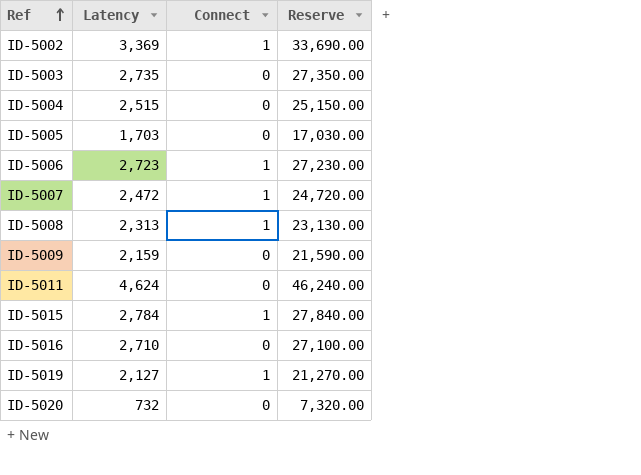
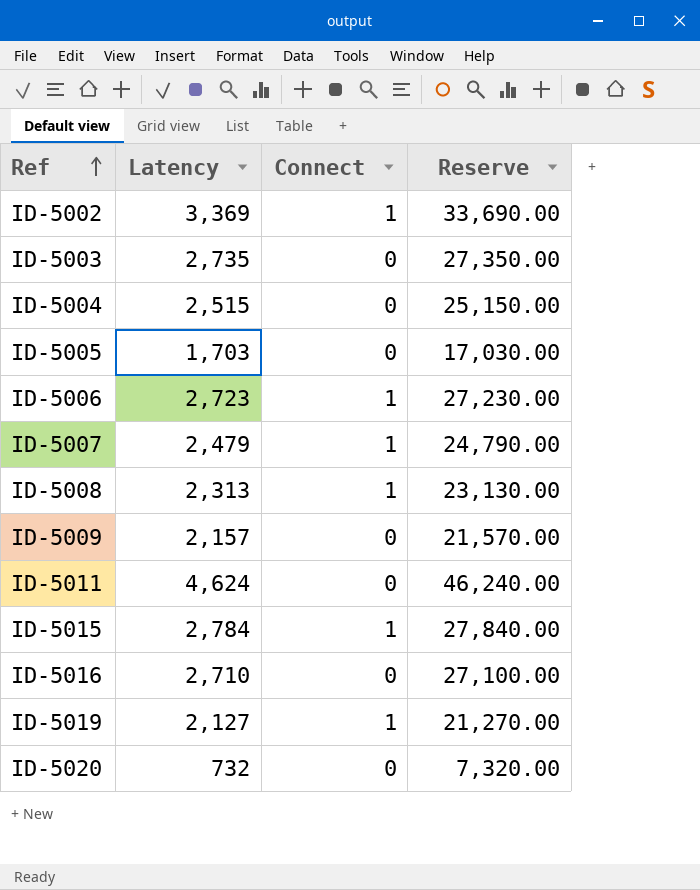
ID-5007 | Latency: 2,472 -> 2,479
ID-5007 | Reserve: 24,720.00 -> 24,790.00
ID-5009 | Latency: 2,159 -> 2,157
ID-5009 | Reserve: 21,590.00 -> 21,570.00

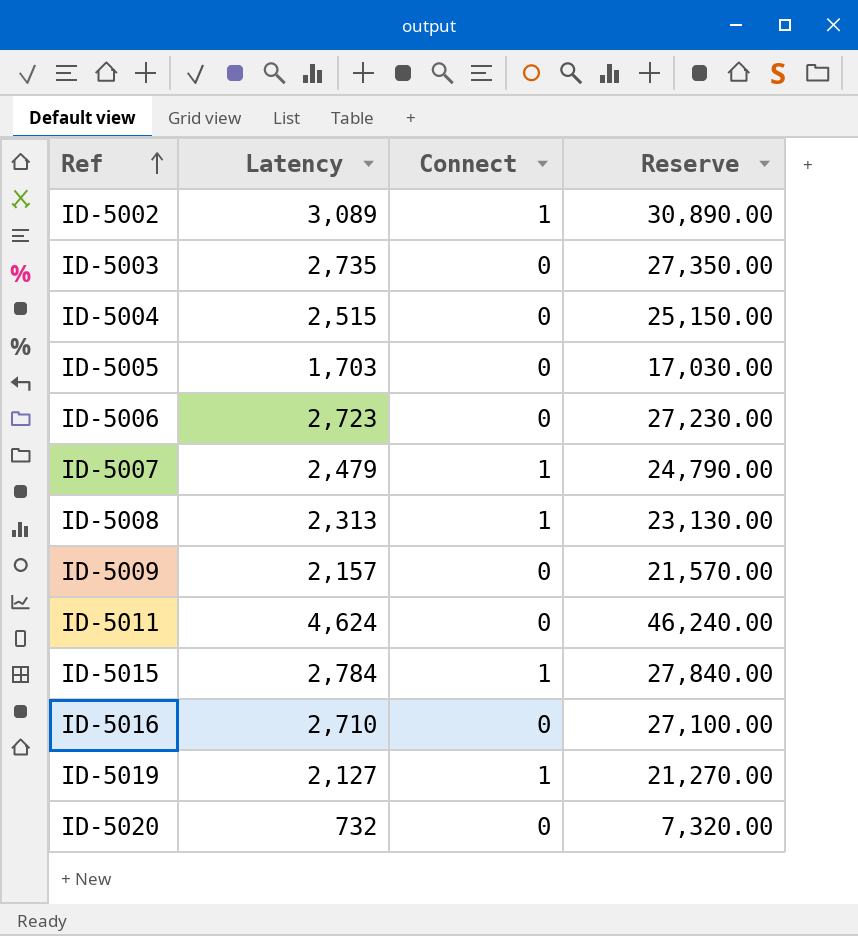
ID-5002 | Latency: 3,369 -> 3,089
ID-5002 | Reserve: 33,690.00 -> 30,890.00
ID-5006 | Connect: 1 -> 0

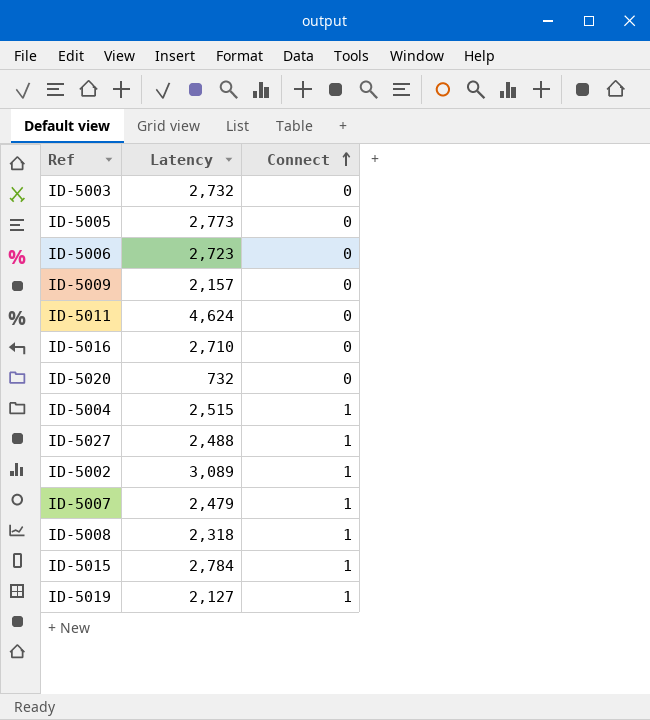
row order: Ref ascending -> Connect ascending
column Reserve | formula: [Latency] * 10 -> none
ID-5003 | Latency: 2,735 -> 2,732
ID-5005 | Latency: 1,703 -> 2,773
ID-5004 | Connect: 0 -> 1
row ID-5027: none -> 2,488 | 1
ID-5008 | Latency: 2,313 -> 2,318

